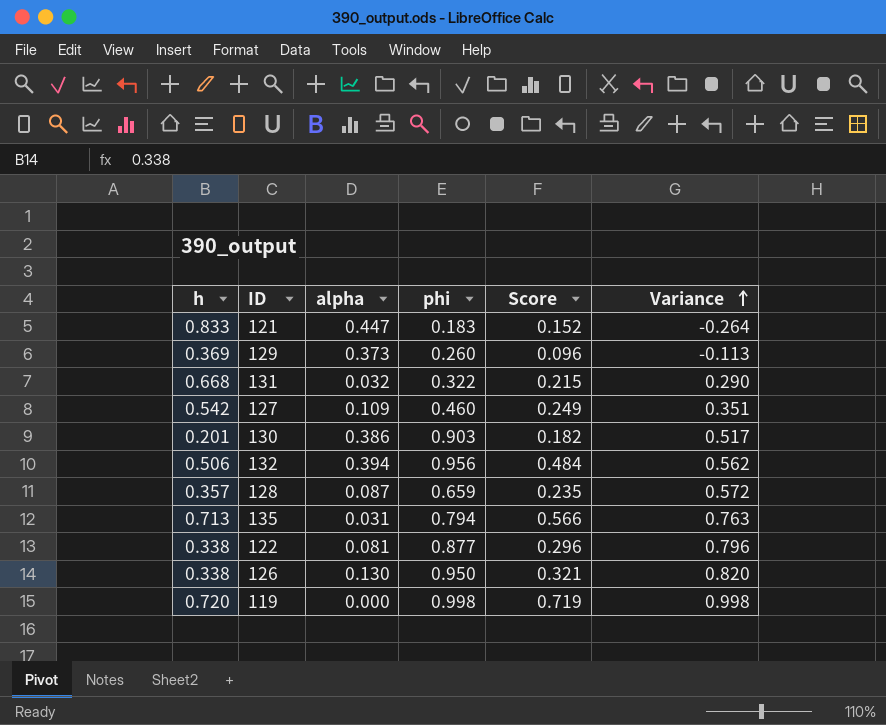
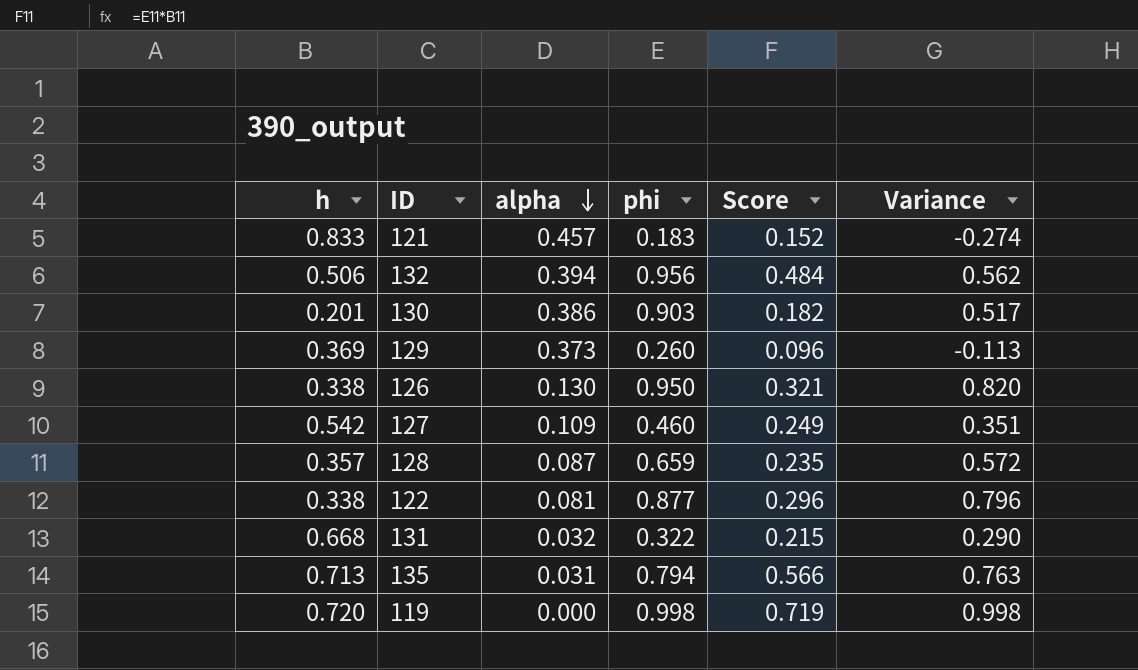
row order: Variance ascending -> alpha descending
121 | alpha: 0.447 -> 0.457
121 | Variance: -0.264 -> -0.274

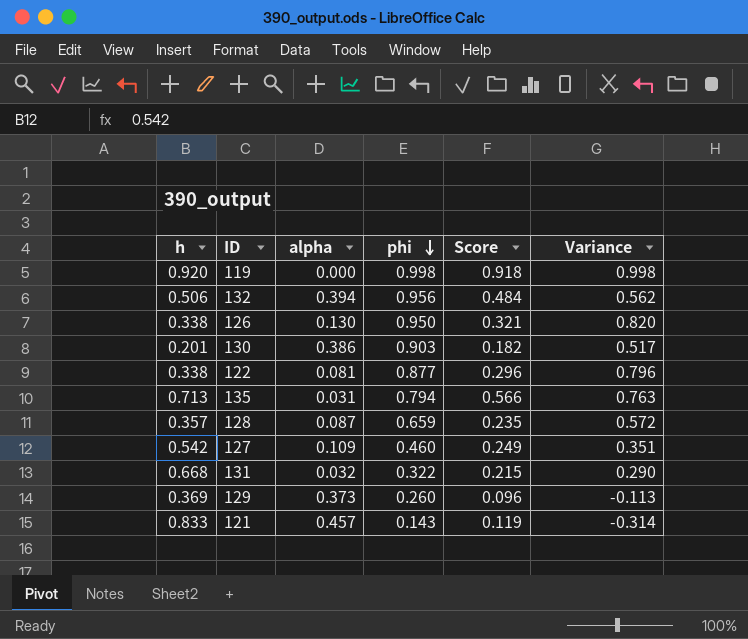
row order: alpha descending -> phi descending
119 | h: 0.720 -> 0.920
119 | Score: 0.719 -> 0.918
121 | phi: 0.183 -> 0.143
121 | Score: 0.152 -> 0.119
121 | Variance: -0.274 -> -0.314

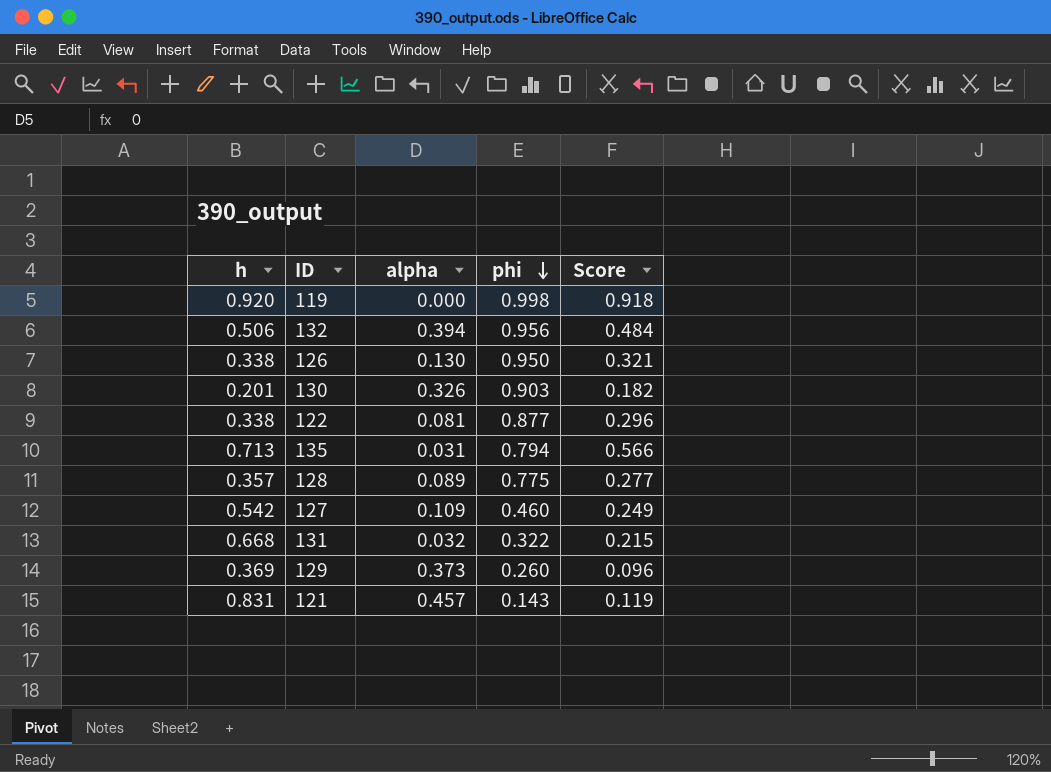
column Variance | formula: [phi] - [alpha] -> none
130 | alpha: 0.386 -> 0.326
128 | alpha: 0.087 -> 0.089
128 | phi: 0.659 -> 0.775
128 | Score: 0.235 -> 0.277
121 | h: 0.833 -> 0.831

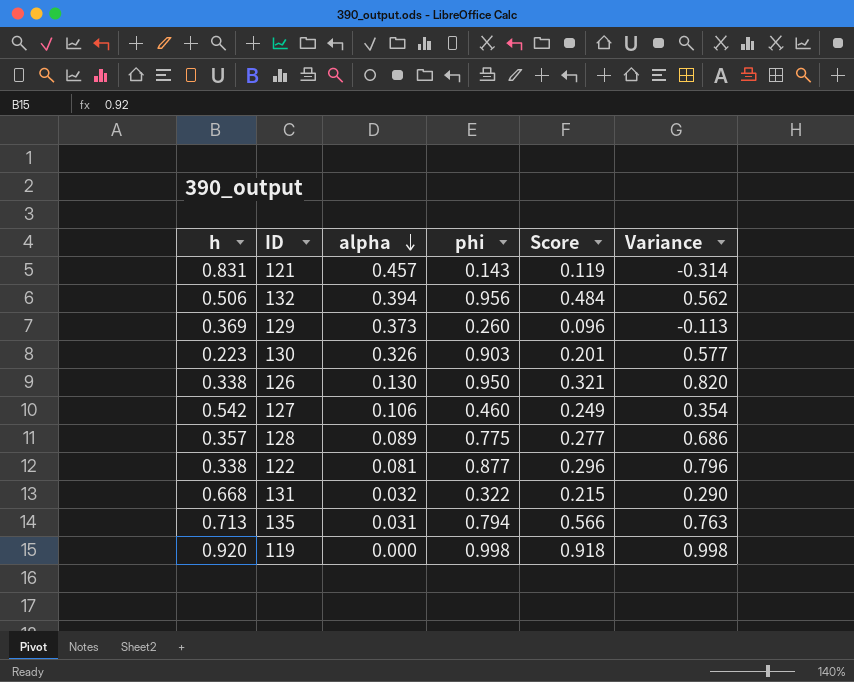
row order: phi descending -> alpha descending
column Variance | formula: none -> [phi] - [alpha]
130 | h: 0.201 -> 0.223
130 | Score: 0.182 -> 0.201
127 | alpha: 0.109 -> 0.106

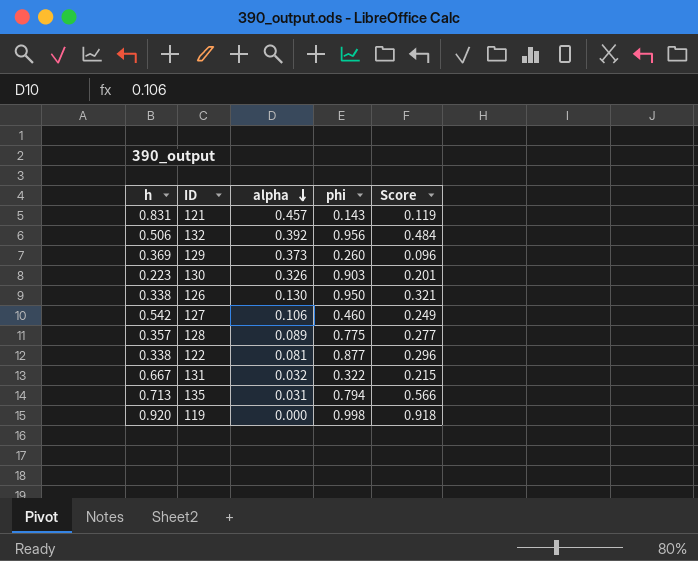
column Variance | formula: [phi] - [alpha] -> none
132 | alpha: 0.394 -> 0.392
131 | h: 0.668 -> 0.667

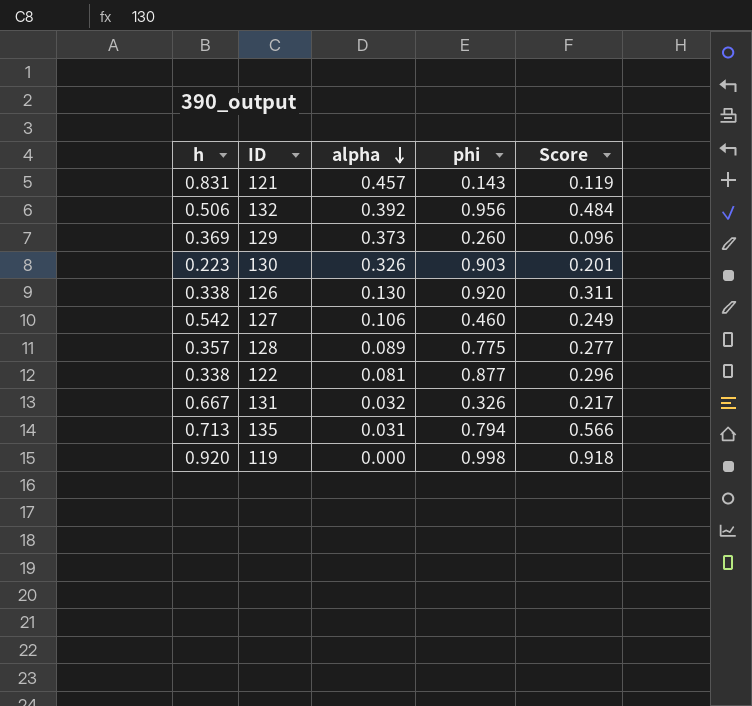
126 | phi: 0.950 -> 0.920
126 | Score: 0.321 -> 0.311
131 | phi: 0.322 -> 0.326
131 | Score: 0.215 -> 0.217

